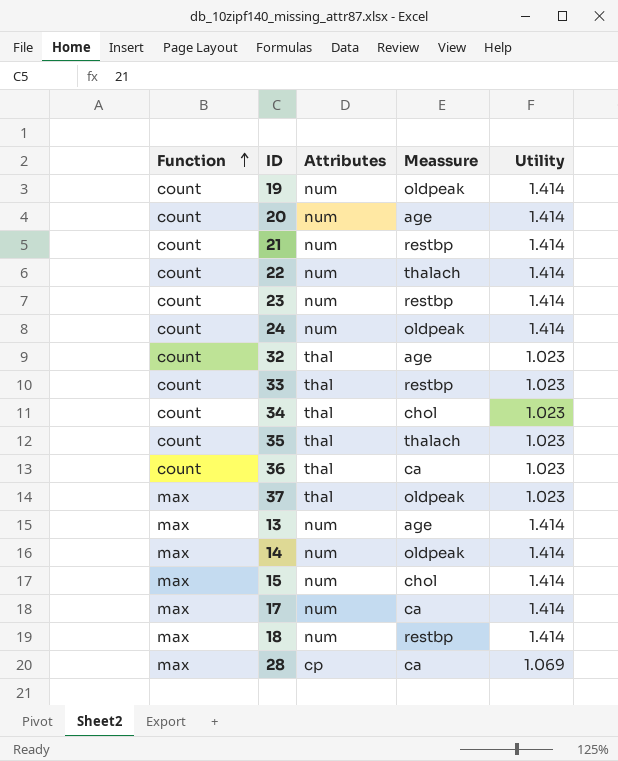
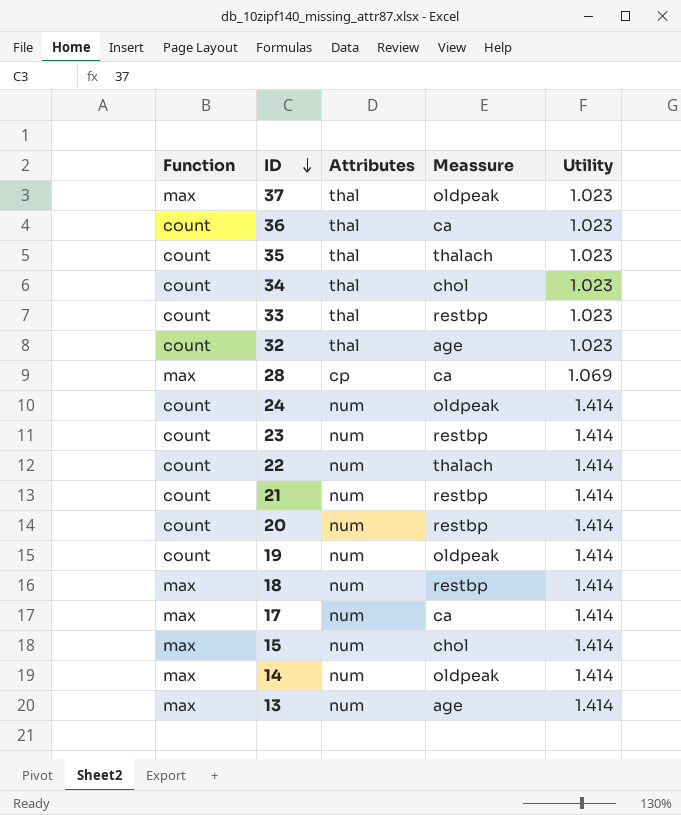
row order: Function ascending -> ID descending
20 | Meassure: age -> restbp

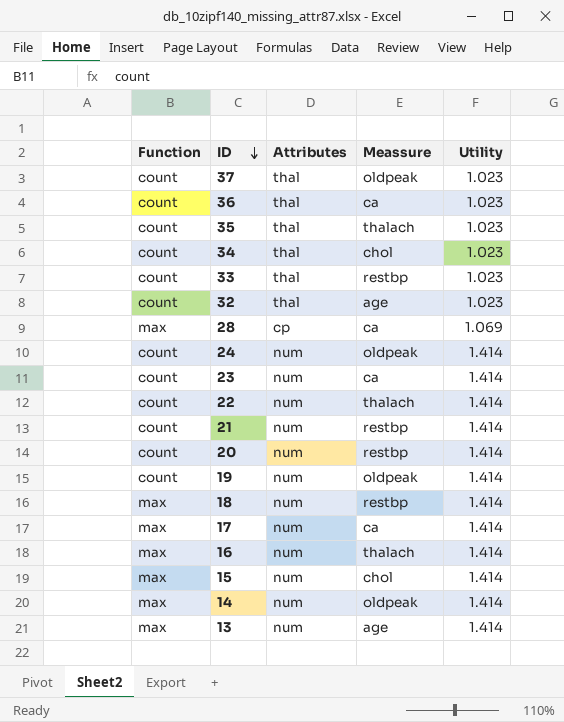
37 | Function: max -> count
23 | Meassure: restbp -> ca
row 16: none -> max | num | thalach | 1.414

